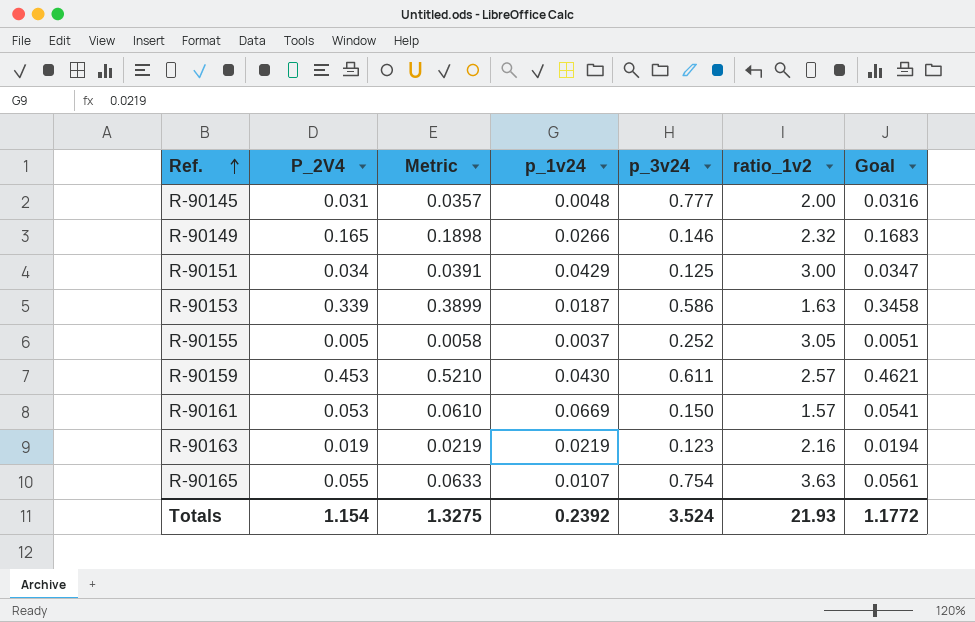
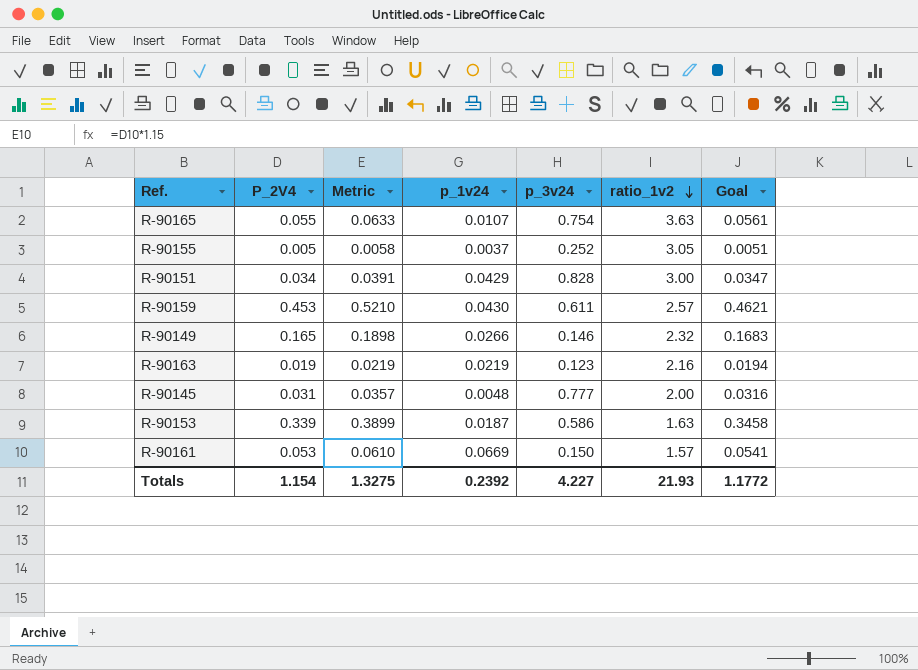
row order: Ref. ascending -> ratio_1v2 descending
R-90151 | p_3v24: 0.125 -> 0.828
Totals | p_3v24: 3.524 -> 4.227

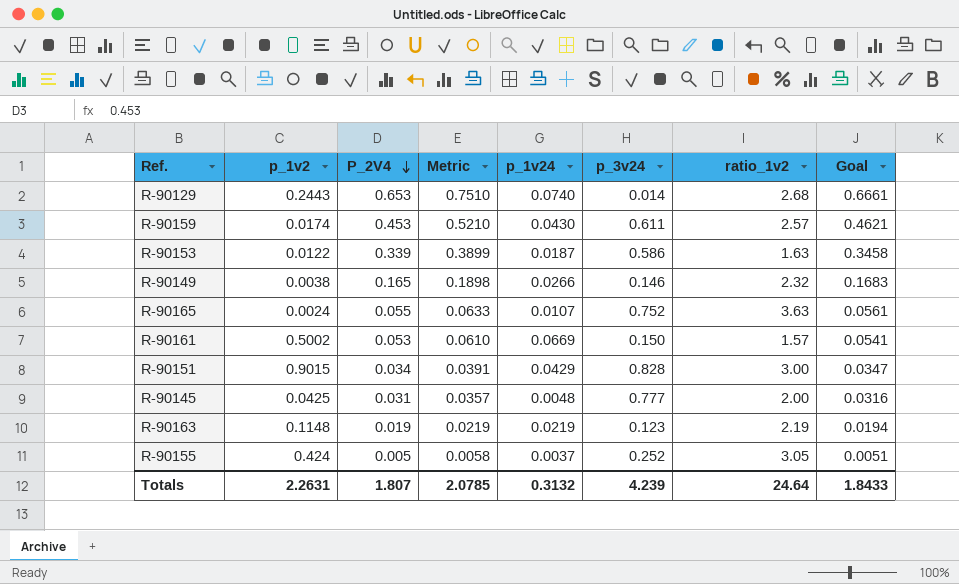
row order: ratio_1v2 descending -> P_2V4 descending
column p_1v2 | position: none -> 2
row R-90129: none -> 0.2443 | 0.653 | 0.7510 | 0.0740 | 0.014 | 2.68 | 0.6661
R-90165 | p_3v24: 0.754 -> 0.752
R-90163 | ratio_1v2: 2.16 -> 2.19
Totals | P_2V4: 1.154 -> 1.807
Totals | Metric: 1.3275 -> 2.0785
Totals | p_1v24: 0.2392 -> 0.3132
Totals | p_3v24: 4.227 -> 4.239
Totals | ratio_1v2: 21.93 -> 24.64
Totals | Goal: 1.1772 -> 1.8433

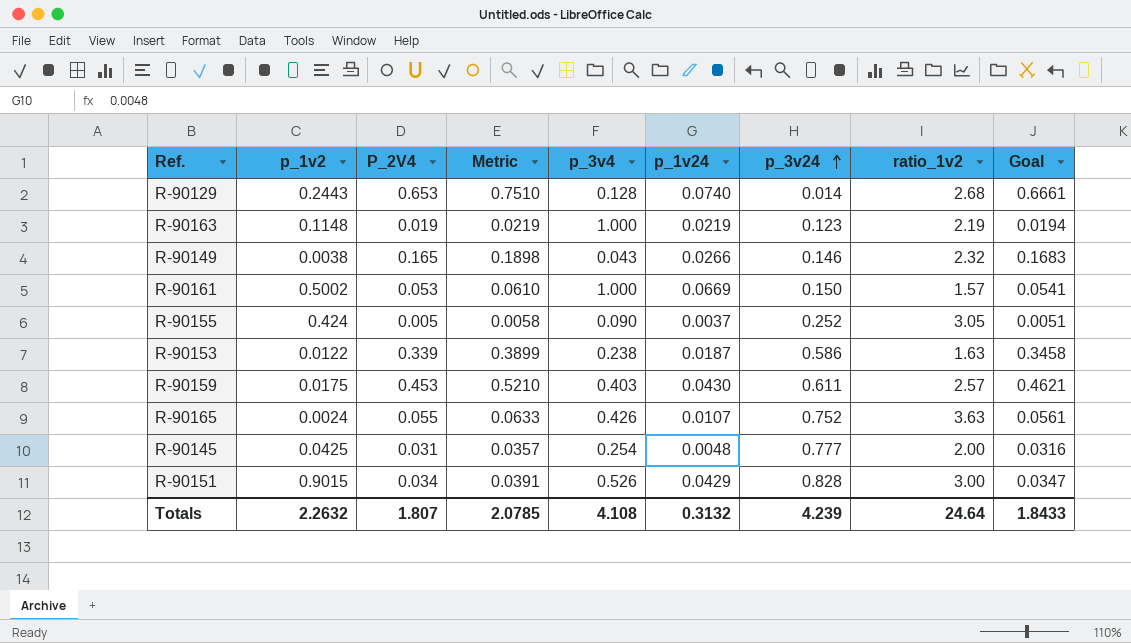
row order: P_2V4 descending -> p_3v24 ascending
column p_3v4 | position: none -> 5
R-90159 | p_1v2: 0.0174 -> 0.0175
Totals | p_1v2: 2.2631 -> 2.2632

